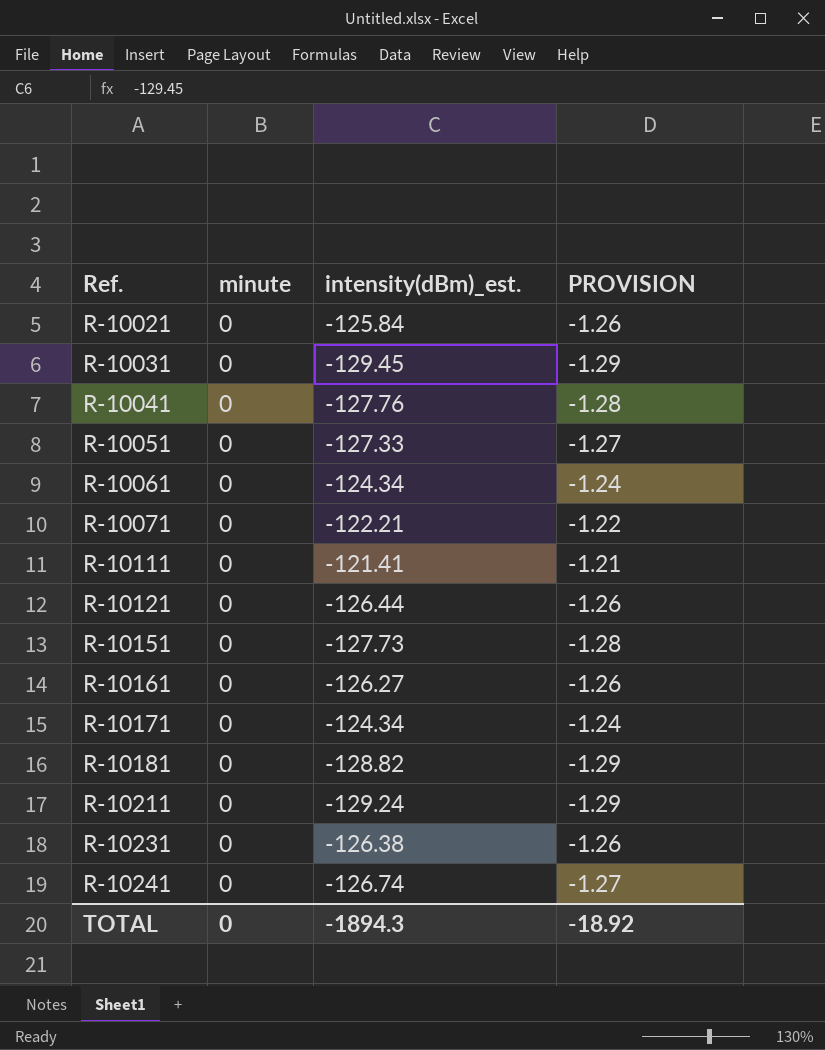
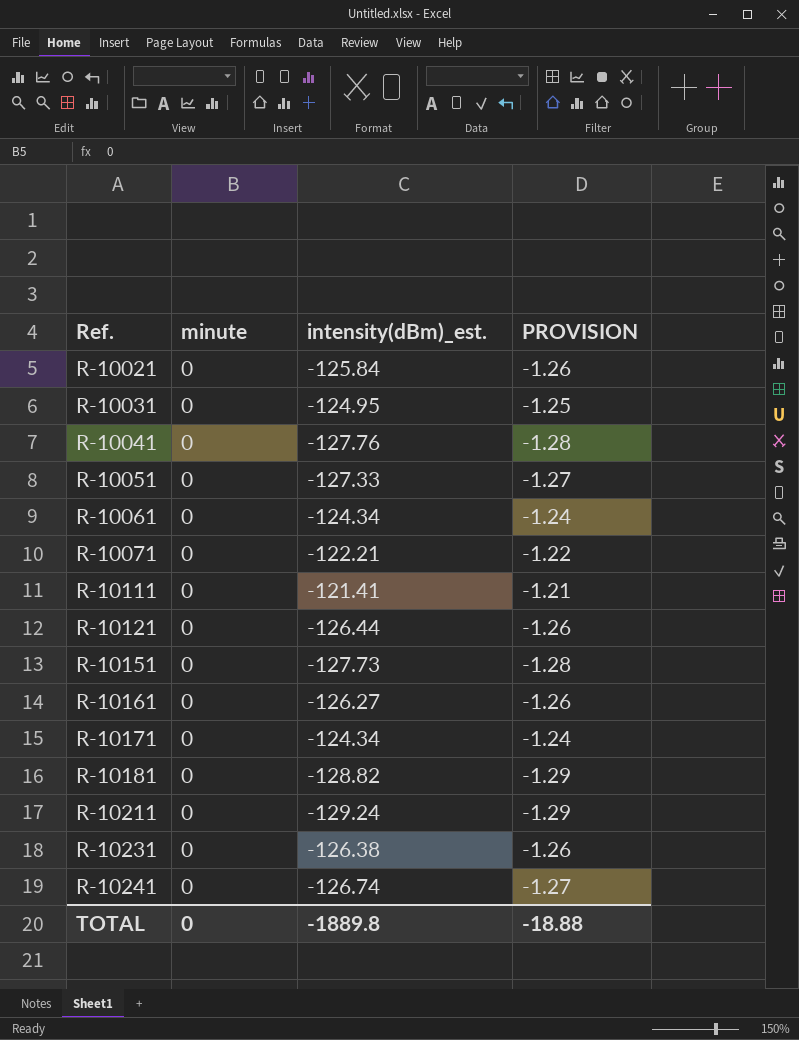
R-10031 | intensity(dBm)_est.: -129.45 -> -124.95
R-10031 | PROVISION: -1.29 -> -1.25
TOTAL | intensity(dBm)_est.: -1894.3 -> -1889.8
TOTAL | PROVISION: -18.92 -> -18.88

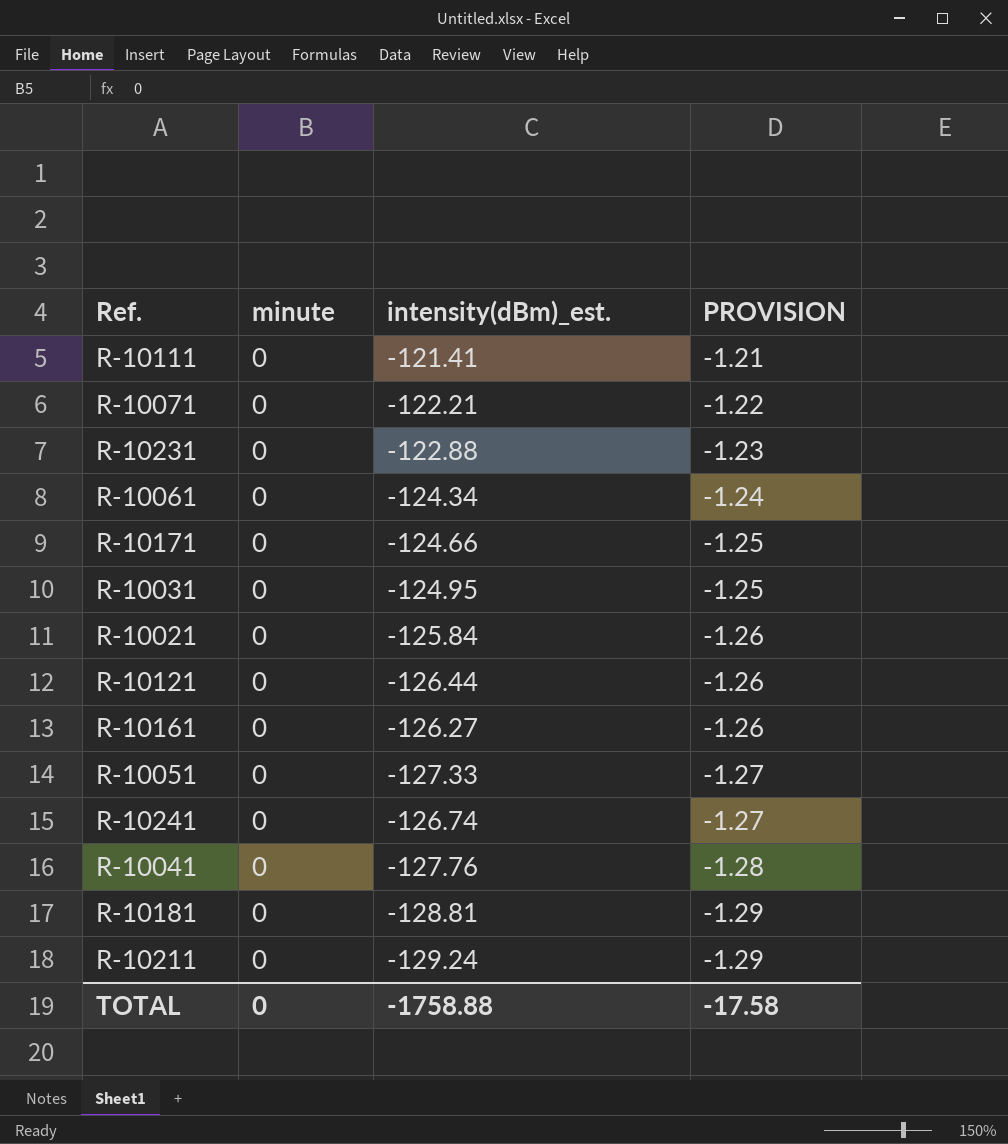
row order: Ref. ascending -> PROVISION descending
row R-10151: 0 | -127.73 | -1.28 -> none
R-10231 | intensity(dBm)_est.: -126.38 -> -122.88
R-10231 | PROVISION: -1.26 -> -1.23
R-10171 | intensity(dBm)_est.: -124.34 -> -124.66
R-10171 | PROVISION: -1.24 -> -1.25
R-10181 | intensity(dBm)_est.: -128.82 -> -128.81
TOTAL | intensity(dBm)_est.: -1889.8 -> -1758.88
TOTAL | PROVISION: -18.88 -> -17.58

